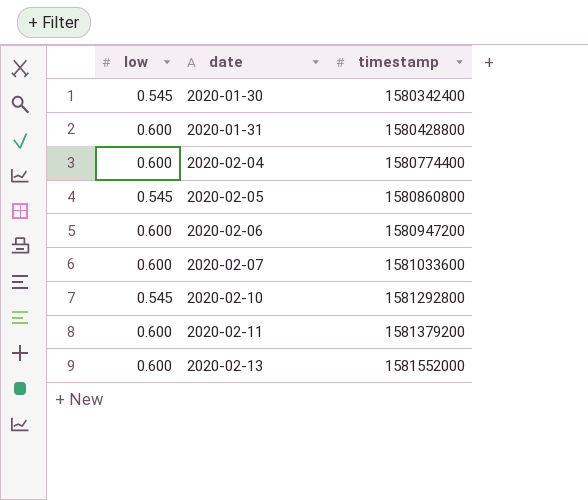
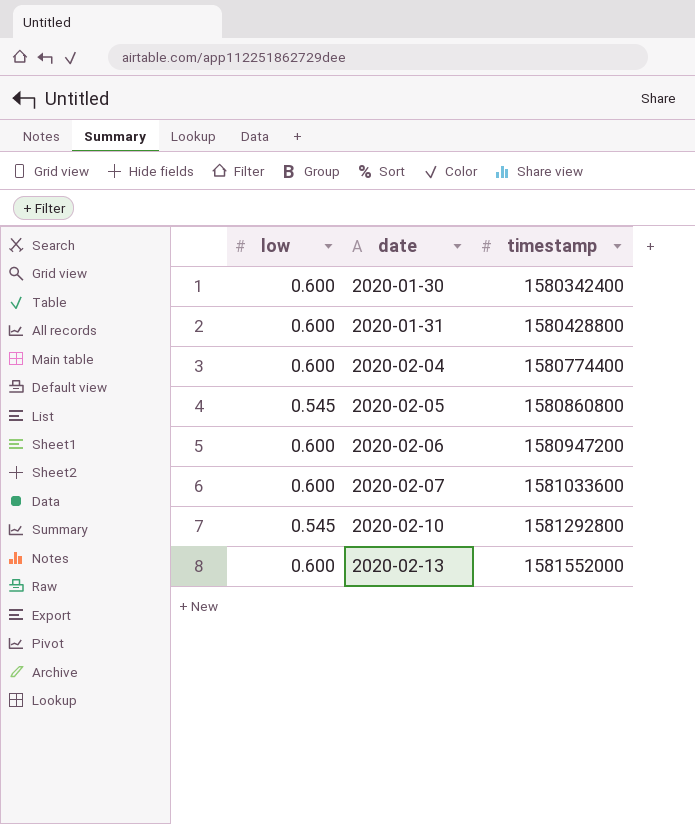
row 2020-02-11: 0.600 | 1581379200 -> none
2020-01-30 | low: 0.545 -> 0.600

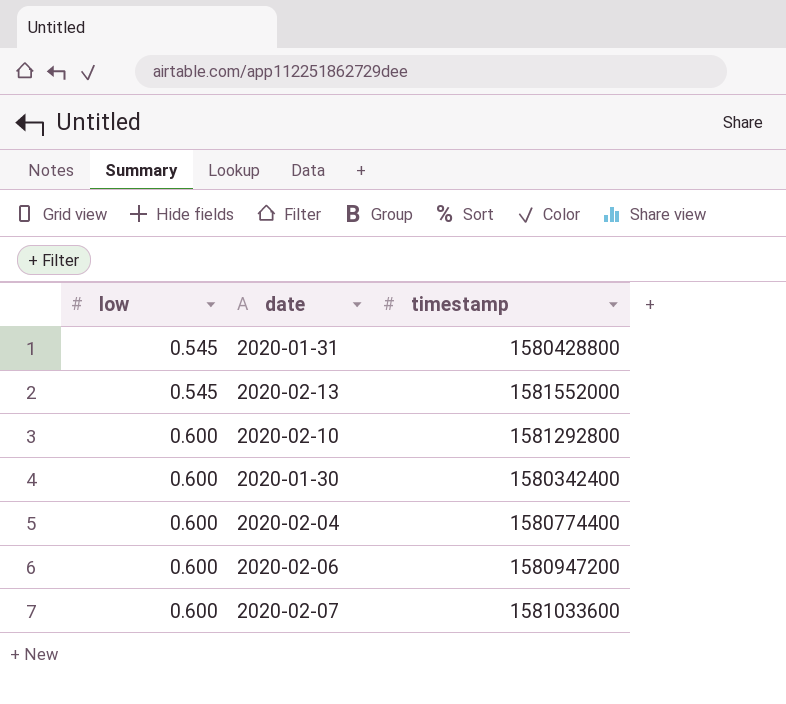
row order: date ascending -> low ascending
row 2020-02-05: 0.545 | 1580860800 -> none
2020-01-31 | low: 0.600 -> 0.545
2020-02-13 | low: 0.600 -> 0.545
2020-02-10 | low: 0.545 -> 0.600

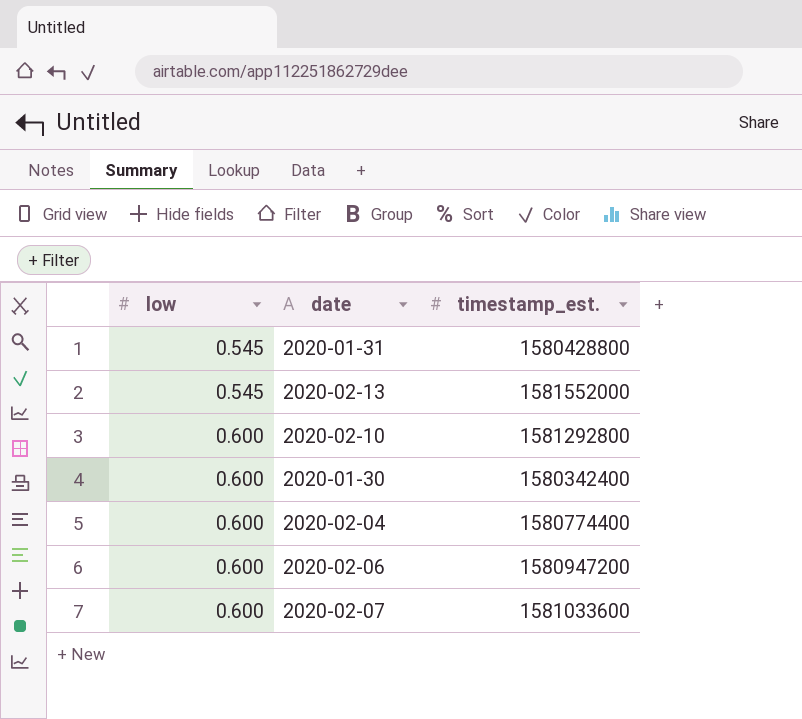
column name: timestamp -> timestamp_est.

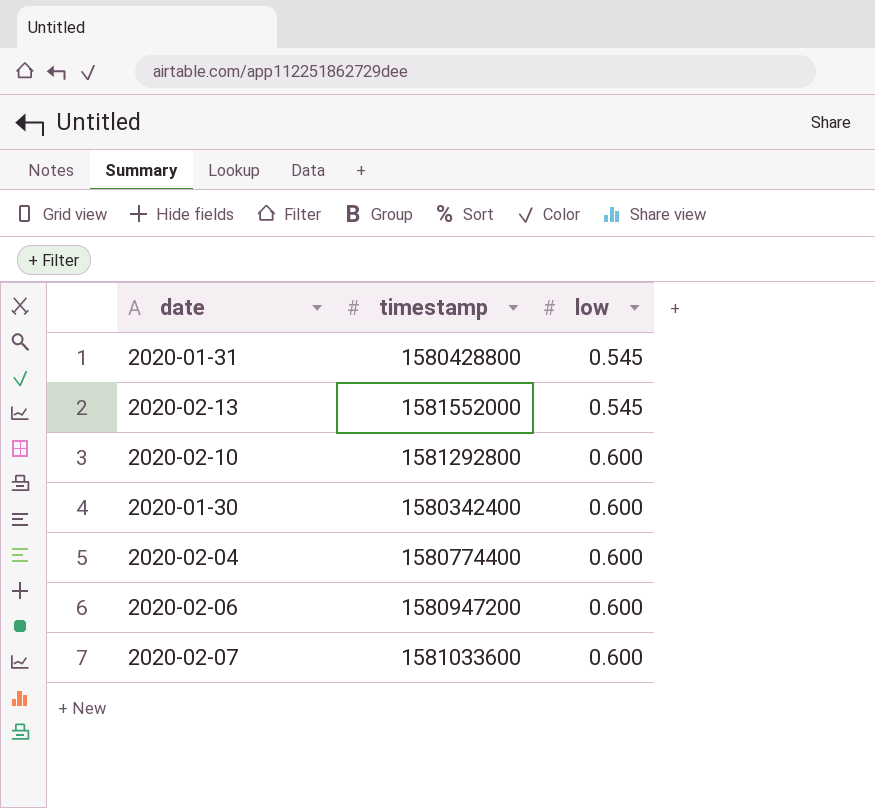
column name: timestamp_est. -> timestamp
column low | position: 1 -> 3

